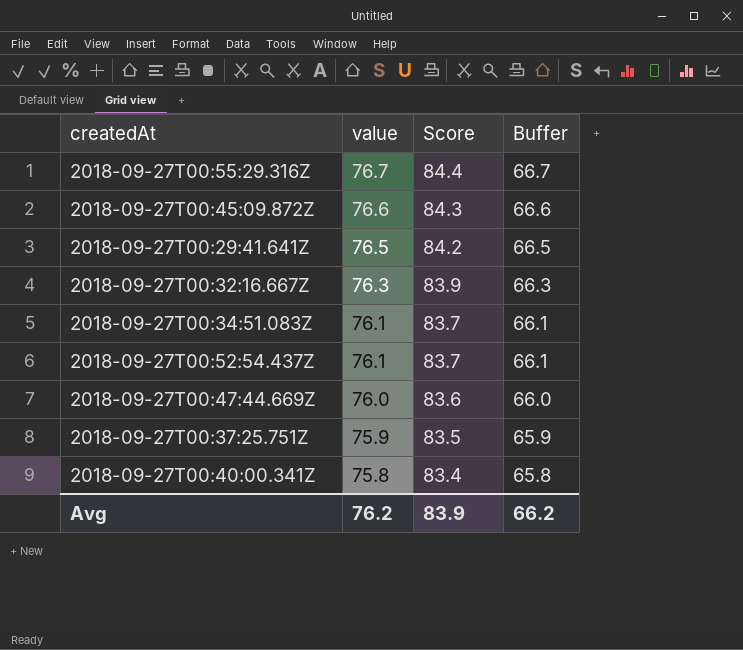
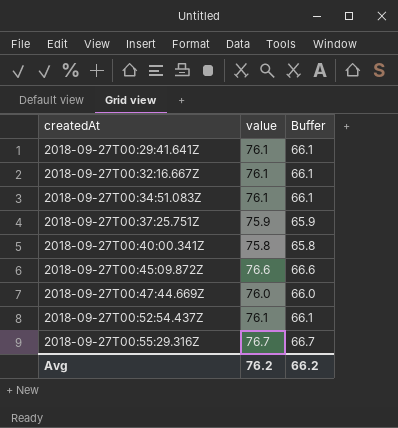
row order: value descending -> createdAt ascending
column Score | formula: [value] * 1.1 -> none
2018-09-27T00:29:41.641Z | value: 76.5 -> 76.1
2018-09-27T00:29:41.641Z | Buffer: 66.5 -> 66.1
2018-09-27T00:32:16.667Z | value: 76.3 -> 76.1
2018-09-27T00:32:16.667Z | Buffer: 66.3 -> 66.1

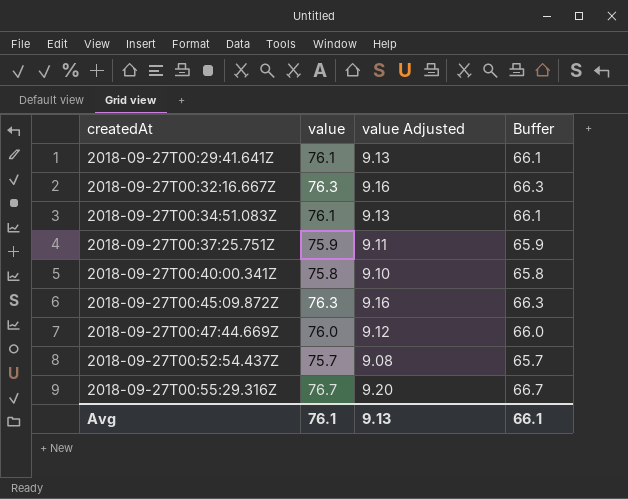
column value Adjusted | formula: none -> [value] * 0.12
2018-09-27T00:32:16.667Z | value: 76.1 -> 76.3
2018-09-27T00:32:16.667Z | Buffer: 66.1 -> 66.3
2018-09-27T00:45:09.872Z | value: 76.6 -> 76.3
2018-09-27T00:45:09.872Z | Buffer: 66.6 -> 66.3
2018-09-27T00:52:54.437Z | value: 76.1 -> 75.7
2018-09-27T00:52:54.437Z | Buffer: 66.1 -> 65.7
Avg | value: 76.2 -> 76.1
Avg | Buffer: 66.2 -> 66.1

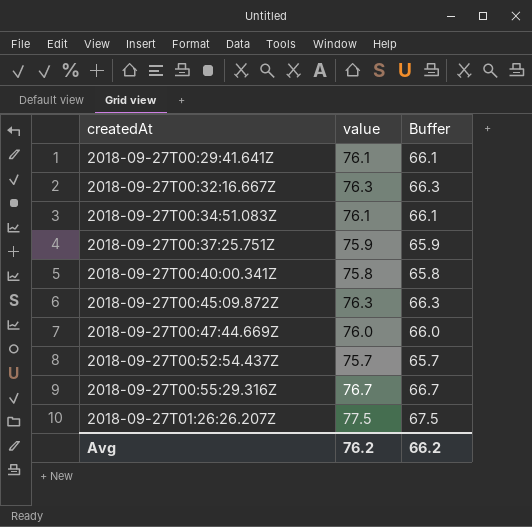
column value Adjusted | formula: [value] * 0.12 -> none
row 2018-09-27T01:26:26.207Z: none -> 77.5 | 67.5
Avg | value: 76.1 -> 76.2
Avg | Buffer: 66.1 -> 66.2

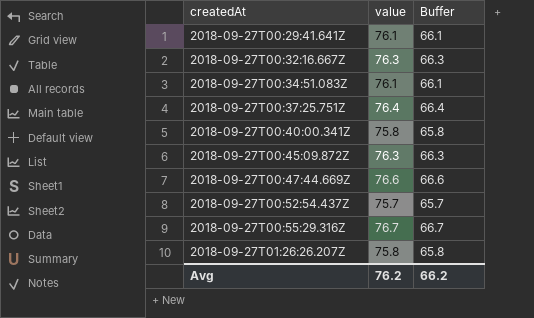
2018-09-27T00:37:25.751Z | value: 75.9 -> 76.4
2018-09-27T00:37:25.751Z | Buffer: 65.9 -> 66.4
2018-09-27T00:47:44.669Z | value: 76.0 -> 76.6
2018-09-27T00:47:44.669Z | Buffer: 66.0 -> 66.6
2018-09-27T01:26:26.207Z | value: 77.5 -> 75.8
2018-09-27T01:26:26.207Z | Buffer: 67.5 -> 65.8

